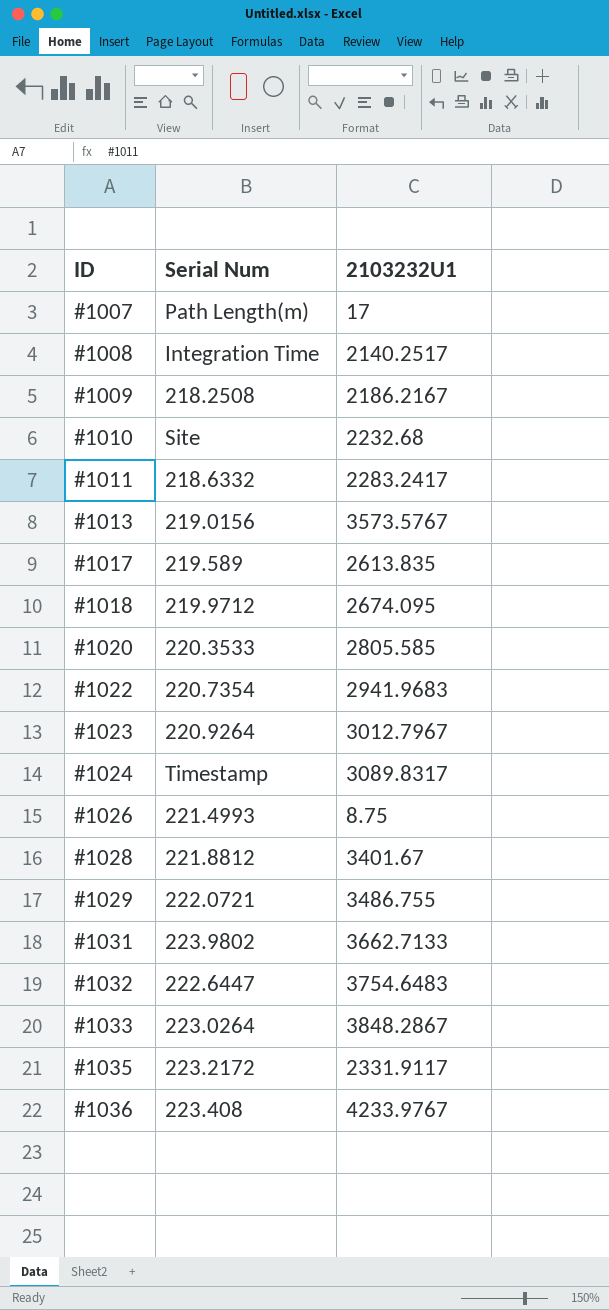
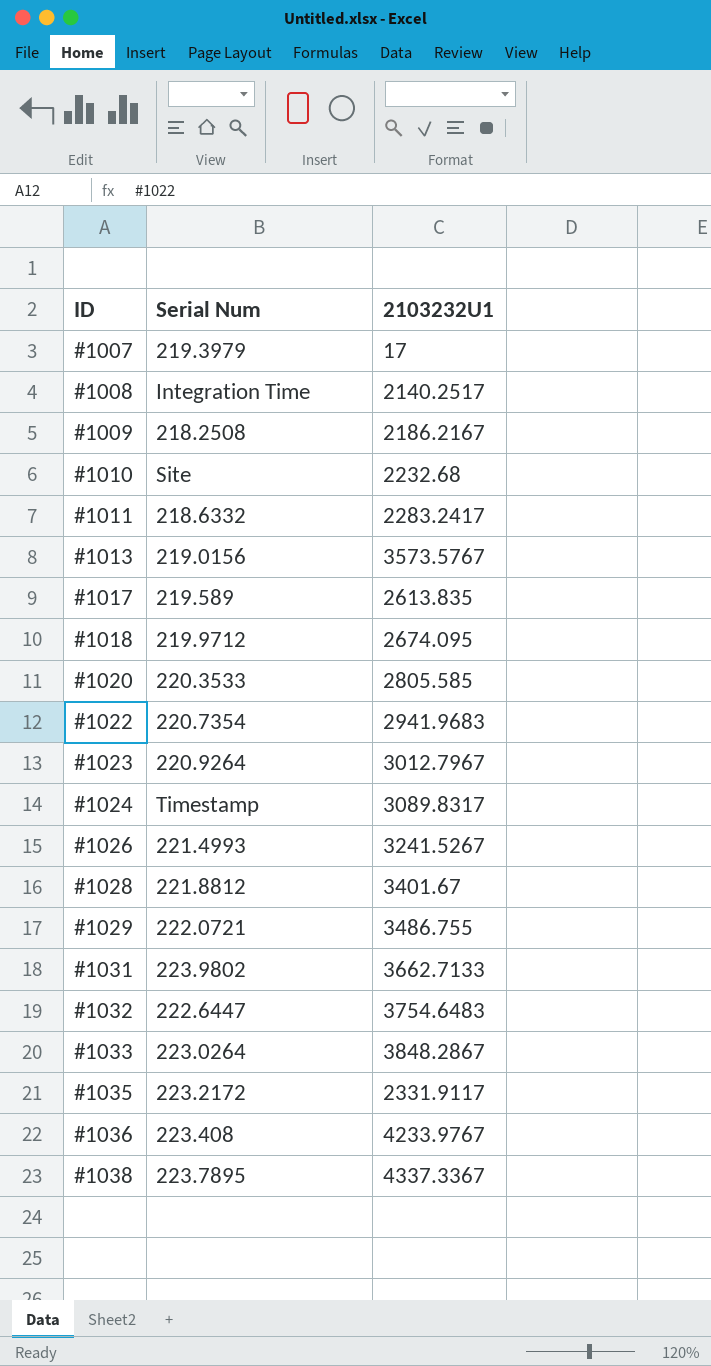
#1007 | Serial Num: Path Length(m) -> 219.3979
#1026 | 2103232U1: 8.75 -> 3241.5267
row #1038: none -> 223.7895 | 4337.3367

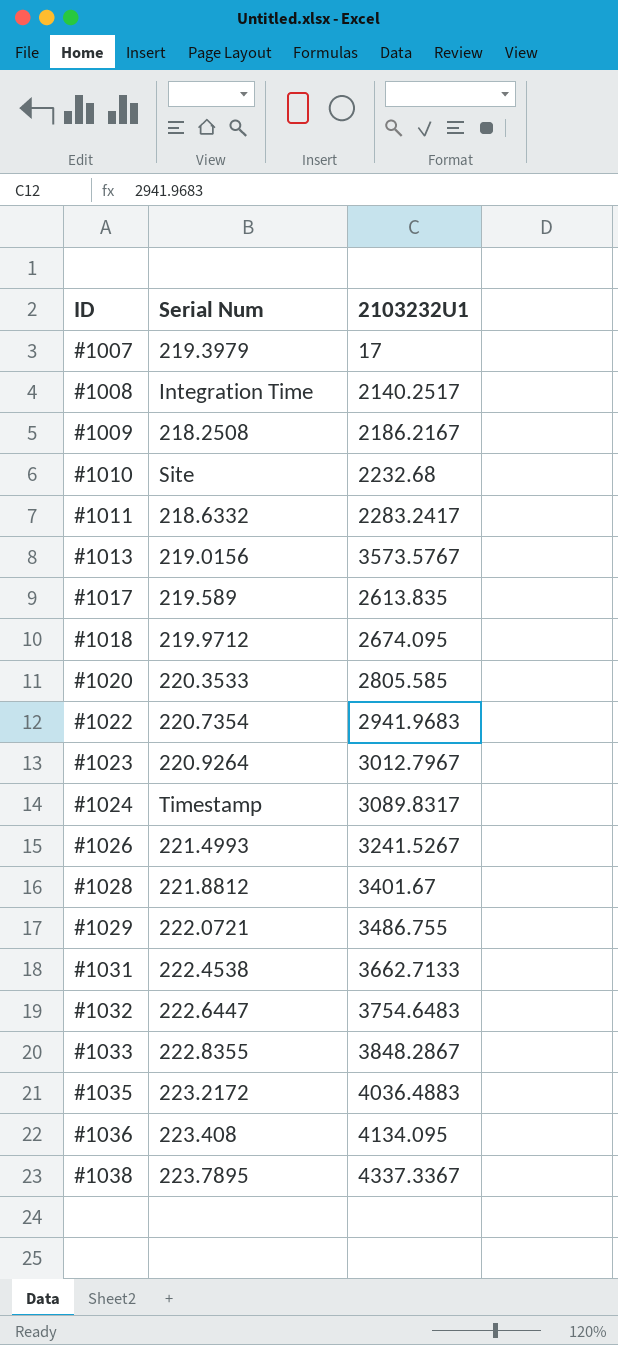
#1031 | Serial Num: 223.9802 -> 222.4538
#1033 | Serial Num: 223.0264 -> 222.8355
#1035 | 2103232U1: 2331.9117 -> 4036.4883
#1036 | 2103232U1: 4233.9767 -> 4134.095

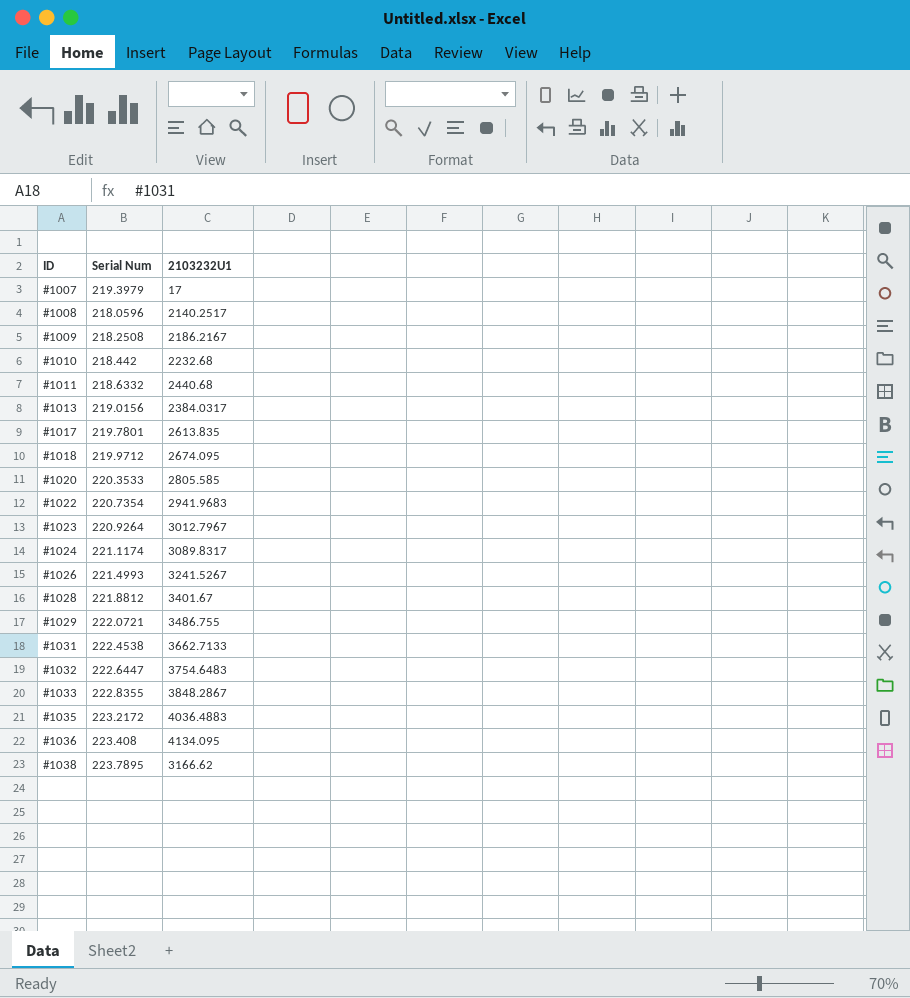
#1008 | Serial Num: Integration Time -> 218.0596
#1010 | Serial Num: Site -> 218.442
#1011 | 2103232U1: 2283.2417 -> 2440.68
#1013 | 2103232U1: 3573.5767 -> 2384.0317
#1017 | Serial Num: 219.589 -> 219.7801
#1024 | Serial Num: Timestamp -> 221.1174
#1038 | 2103232U1: 4337.3367 -> 3166.62

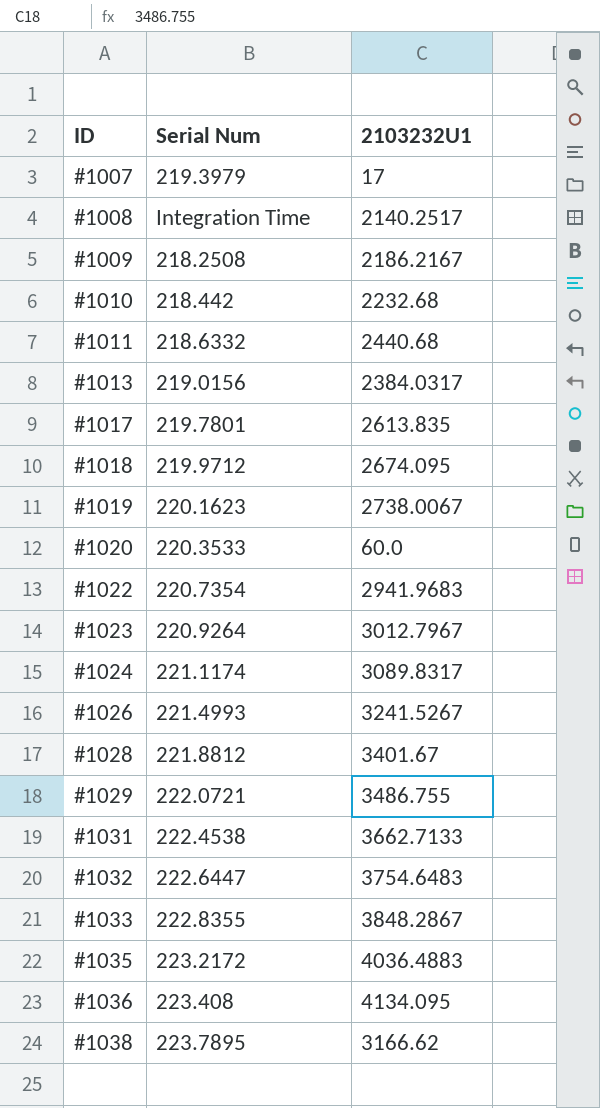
#1008 | Serial Num: 218.0596 -> Integration Time
row #1019: none -> 220.1623 | 2738.0067
#1020 | 2103232U1: 2805.585 -> 60.0

